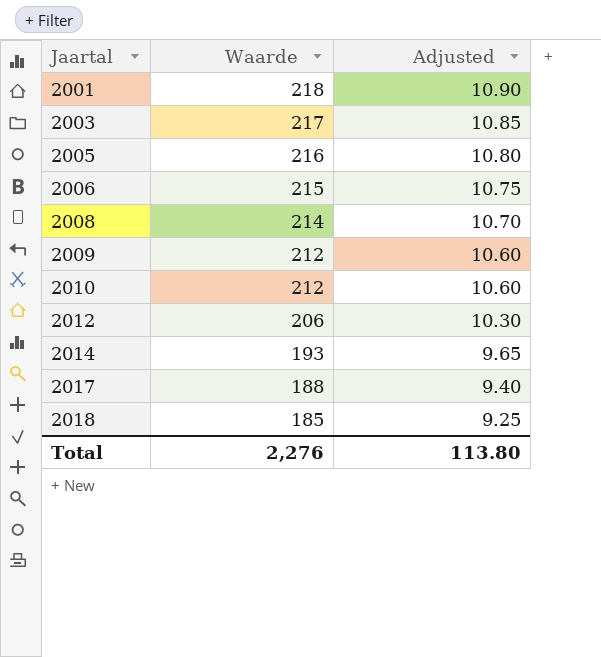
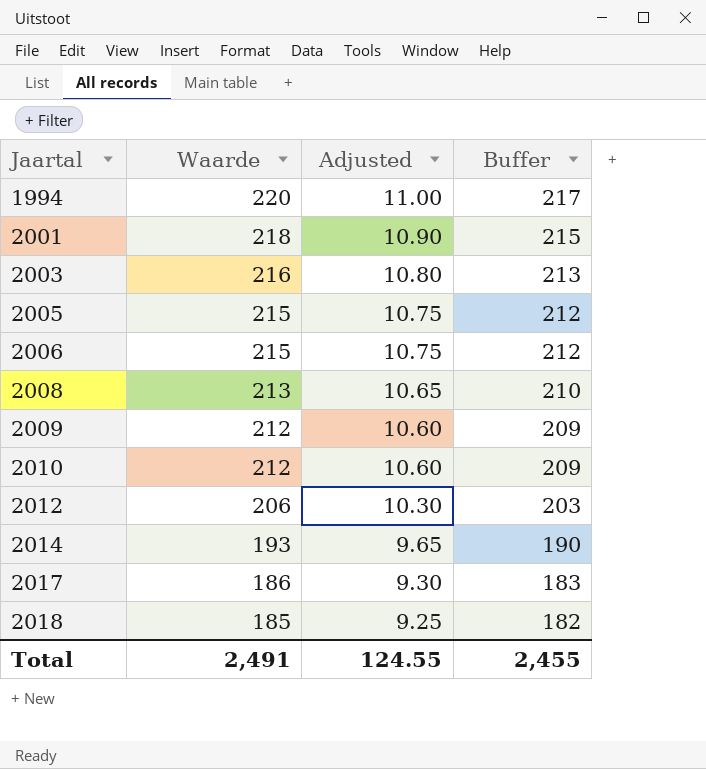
column Buffer | formula: none -> [Waarde] - 3
row 1994: none -> 220 | 11.00 | 217
2003 | Waarde: 217 -> 216
2003 | Adjusted: 10.85 -> 10.80
2005 | Waarde: 216 -> 215
2005 | Adjusted: 10.80 -> 10.75
2008 | Waarde: 214 -> 213
2008 | Adjusted: 10.70 -> 10.65
2017 | Waarde: 188 -> 186
2017 | Adjusted: 9.40 -> 9.30
Total | Waarde: 2,276 -> 2,491
Total | Adjusted: 113.80 -> 124.55

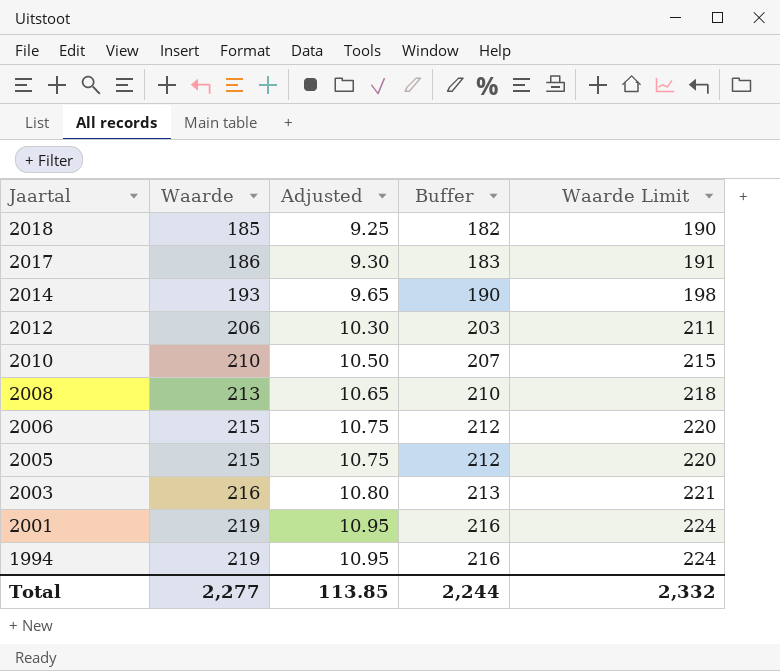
row order: Jaartal ascending -> Jaartal descending
column Waarde Limit | formula: none -> [Waarde] + 5
row 2009: 212 | 10.60 | 209 -> none
2010 | Waarde: 212 -> 210
2010 | Adjusted: 10.60 -> 10.50
2010 | Buffer: 209 -> 207
2001 | Waarde: 218 -> 219
2001 | Adjusted: 10.90 -> 10.95
2001 | Buffer: 215 -> 216
1994 | Waarde: 220 -> 219
1994 | Adjusted: 11.00 -> 10.95
1994 | Buffer: 217 -> 216
Total | Waarde: 2,491 -> 2,277
Total | Adjusted: 124.55 -> 113.85
Total | Buffer: 2,455 -> 2,244

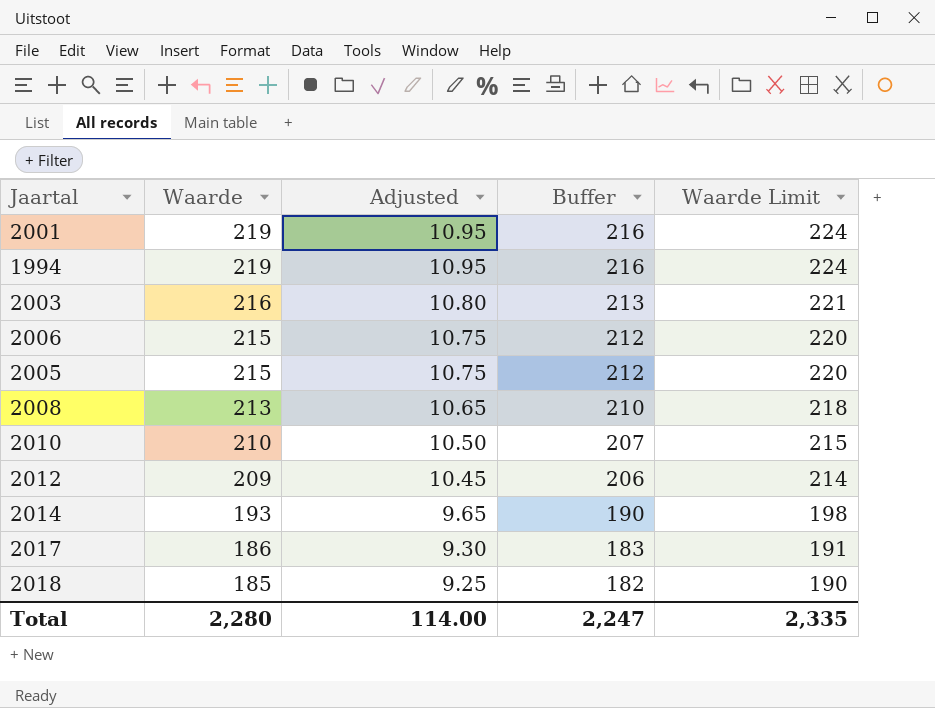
row order: Jaartal descending -> Waarde descending
2012 | Waarde: 206 -> 209
2012 | Adjusted: 10.30 -> 10.45
2012 | Buffer: 203 -> 206
2012 | Waarde Limit: 211 -> 214
Total | Waarde: 2,277 -> 2,280
Total | Adjusted: 113.85 -> 114.00
Total | Buffer: 2,244 -> 2,247
Total | Waarde Limit: 2,332 -> 2,335

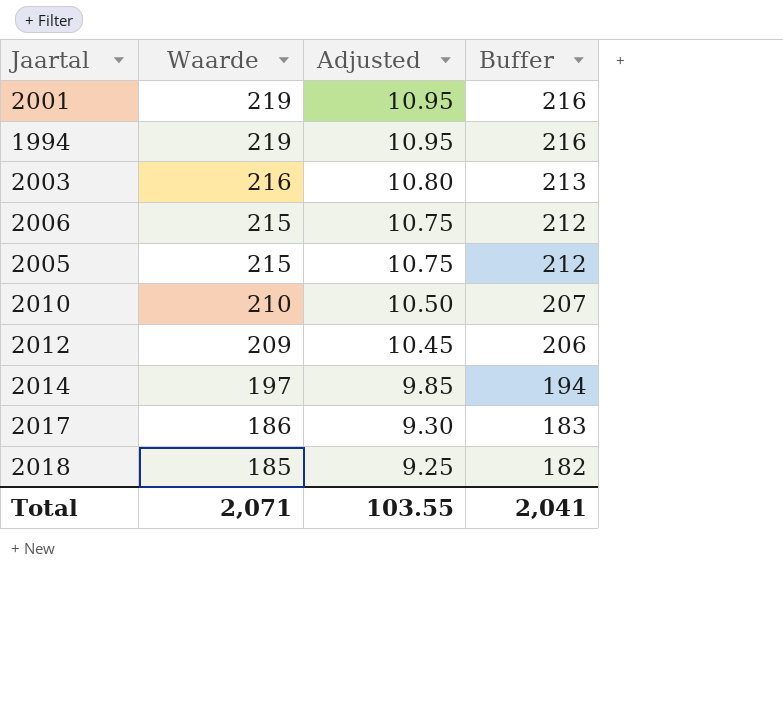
column Waarde Limit | formula: [Waarde] + 5 -> none
row 2008: 213 | 10.65 | 210 | 218 -> none
2014 | Waarde: 193 -> 197
2014 | Adjusted: 9.65 -> 9.85
2014 | Buffer: 190 -> 194
Total | Waarde: 2,280 -> 2,071
Total | Adjusted: 114.00 -> 103.55
Total | Buffer: 2,247 -> 2,041

